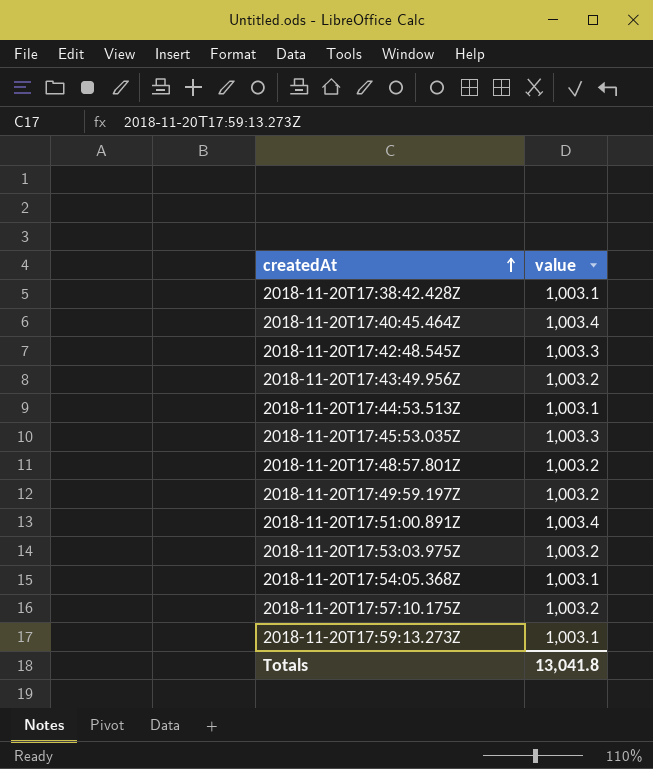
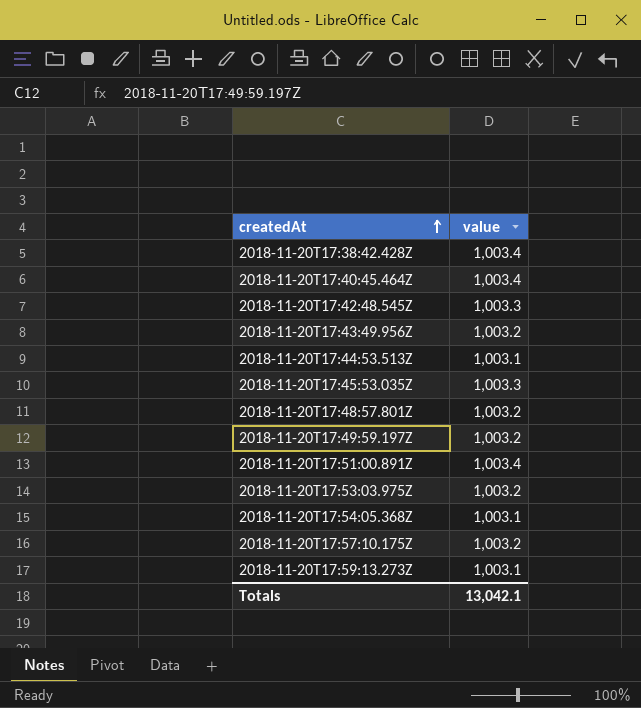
2018-11-20T17:38:42.428Z | value: 1,003.1 -> 1,003.4
Totals | value: 13,041.8 -> 13,042.1

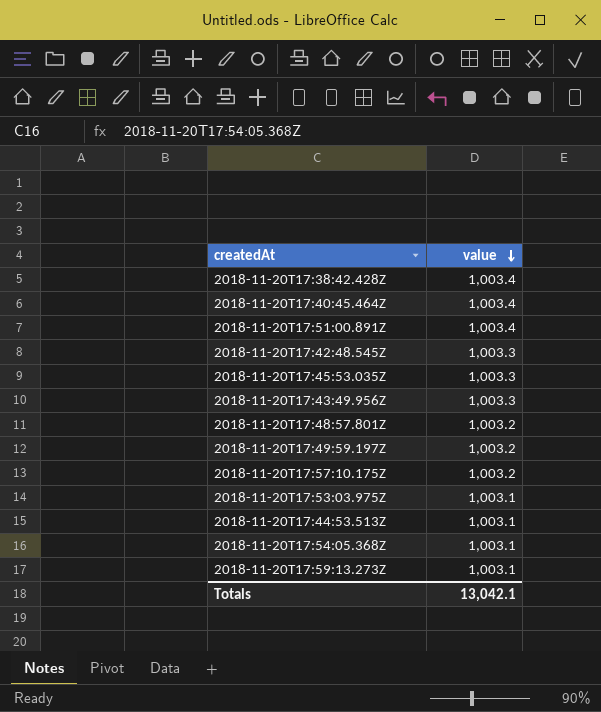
row order: createdAt ascending -> value descending
2018-11-20T17:43:49.956Z | value: 1,003.2 -> 1,003.3
2018-11-20T17:53:03.975Z | value: 1,003.2 -> 1,003.1

